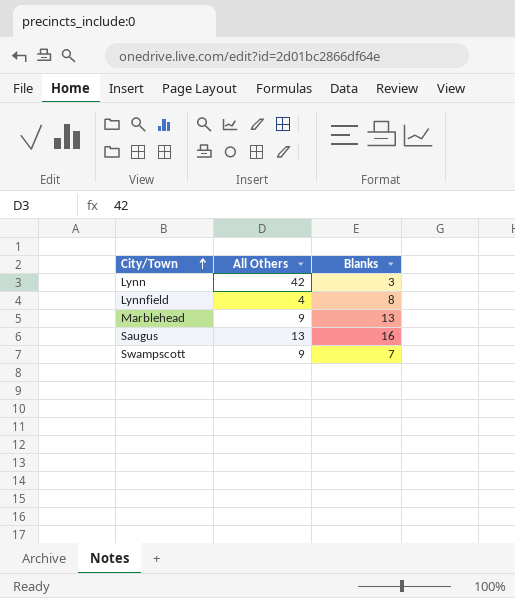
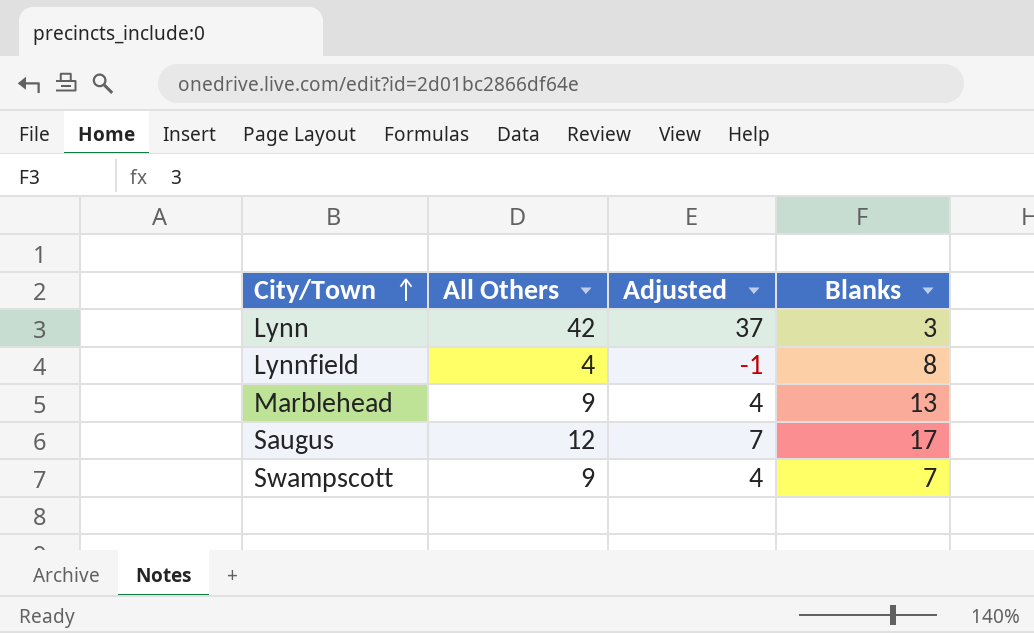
column Adjusted | formula: none -> [All Others] - 5
Saugus | All Others: 13 -> 12
Saugus | Blanks: 16 -> 17

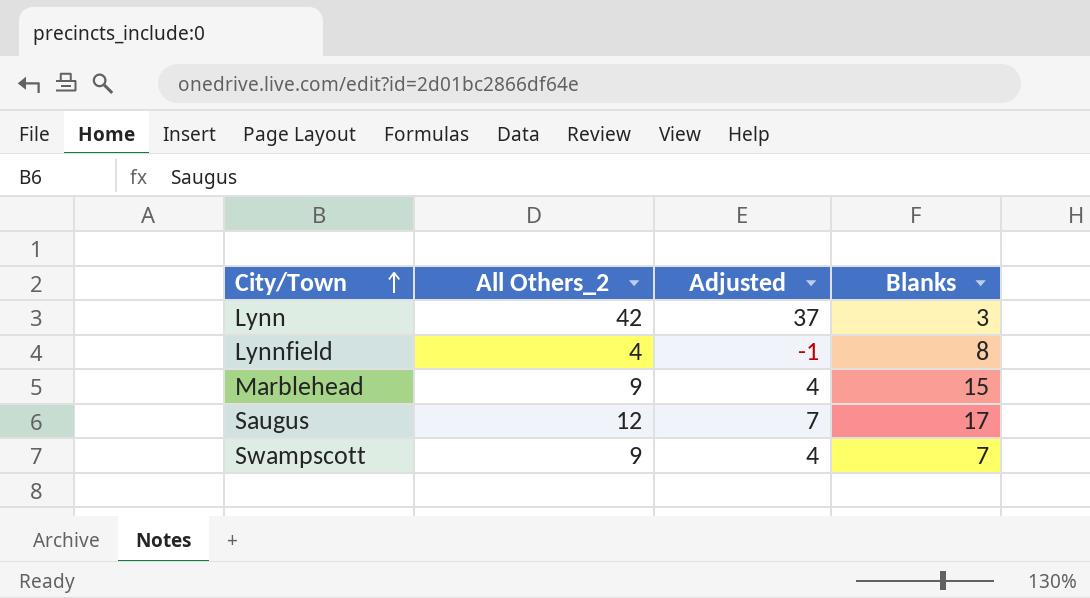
column name: All Others -> All Others_2
Marblehead | Blanks: 13 -> 15

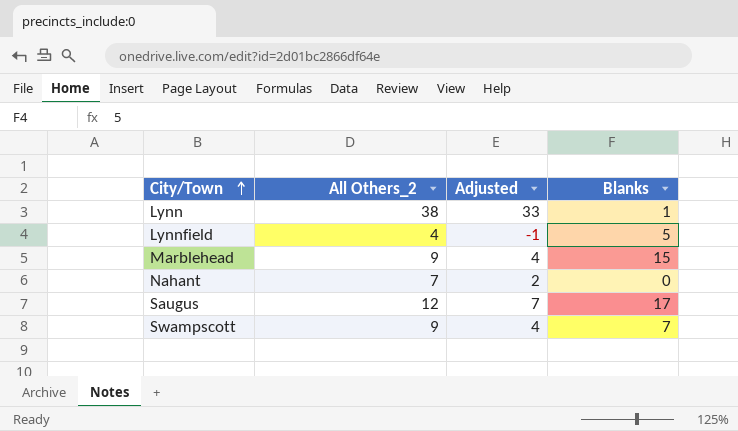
Lynn | All Others_2: 42 -> 38
Lynn | Adjusted: 37 -> 33
Lynn | Blanks: 3 -> 1
Lynnfield | Blanks: 8 -> 5
row Nahant: none -> 7 | 2 | 0

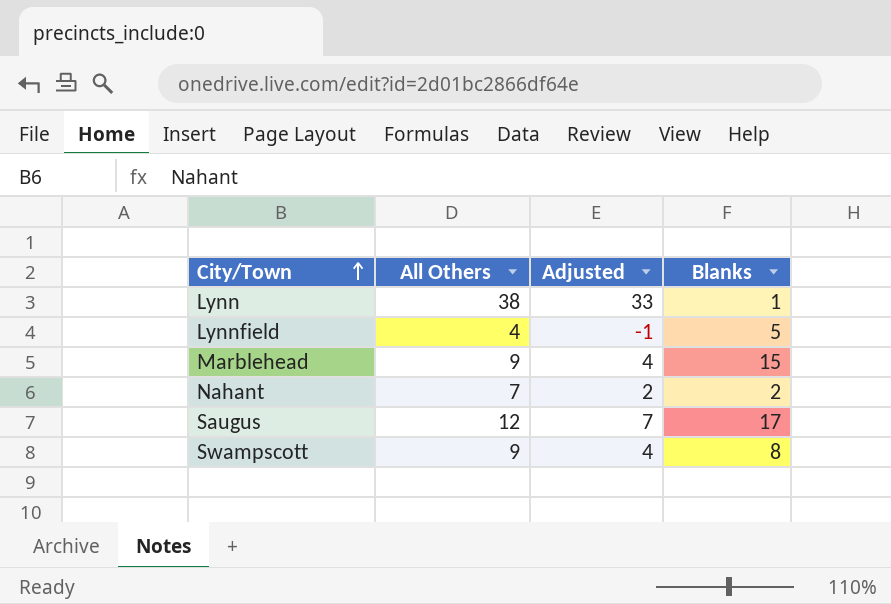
column name: All Others_2 -> All Others
Nahant | Blanks: 0 -> 2
Swampscott | Blanks: 7 -> 8

